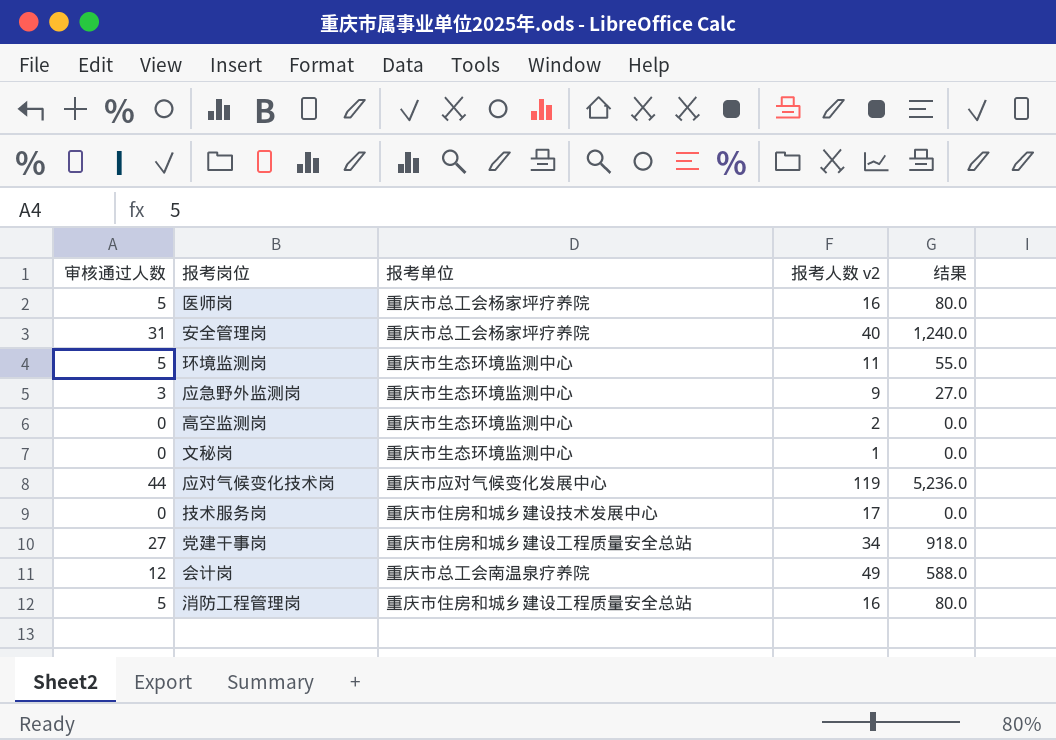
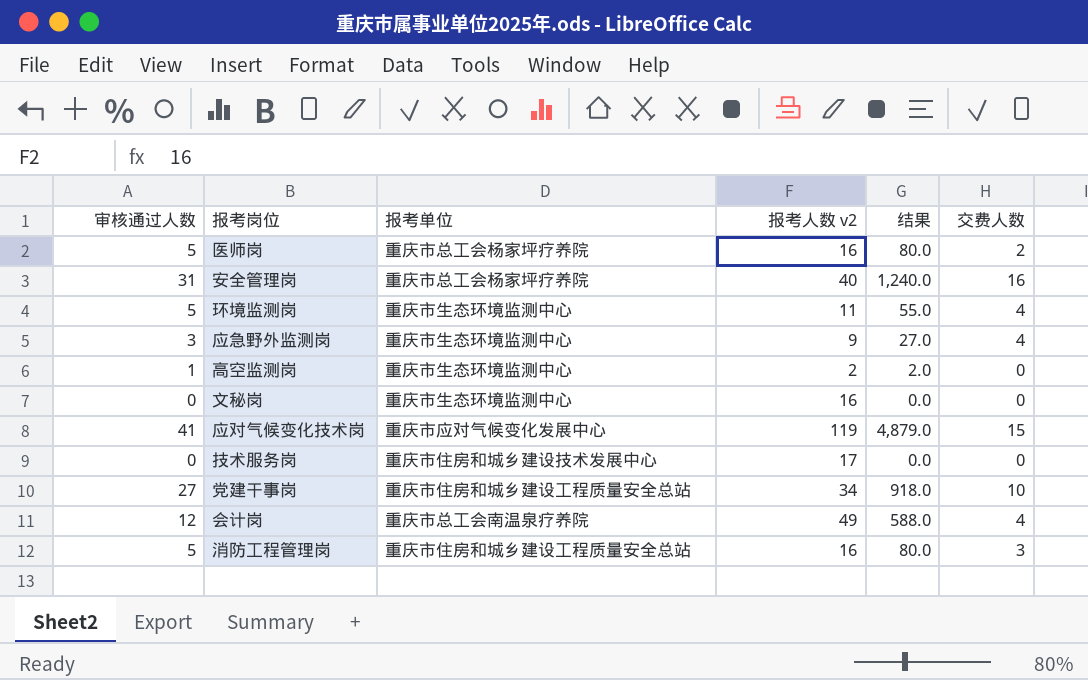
column 交费人数 | position: none -> 6
高空监测岗 | 审核通过人数: 0 -> 1
高空监测岗 | 结果: 0.0 -> 2.0
文秘岗 | 报考人数 v2: 1 -> 16
应对气候变化技术岗 | 审核通过人数: 44 -> 41
应对气候变化技术岗 | 结果: 5,236.0 -> 4,879.0

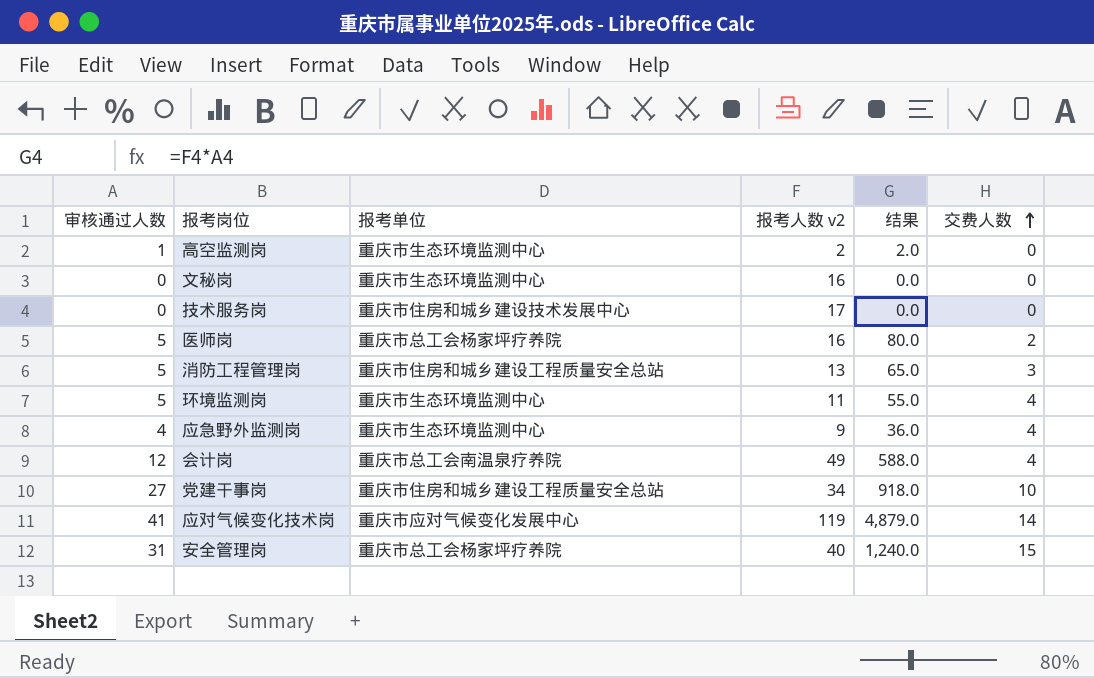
row order: none -> 交费人数 ascending
消防工程管理岗 | 报考人数 v2: 16 -> 13
消防工程管理岗 | 结果: 80.0 -> 65.0
应急野外监测岗 | 审核通过人数: 3 -> 4
应急野外监测岗 | 结果: 27.0 -> 36.0
应对气候变化技术岗 | 交费人数: 15 -> 14
安全管理岗 | 交费人数: 16 -> 15

